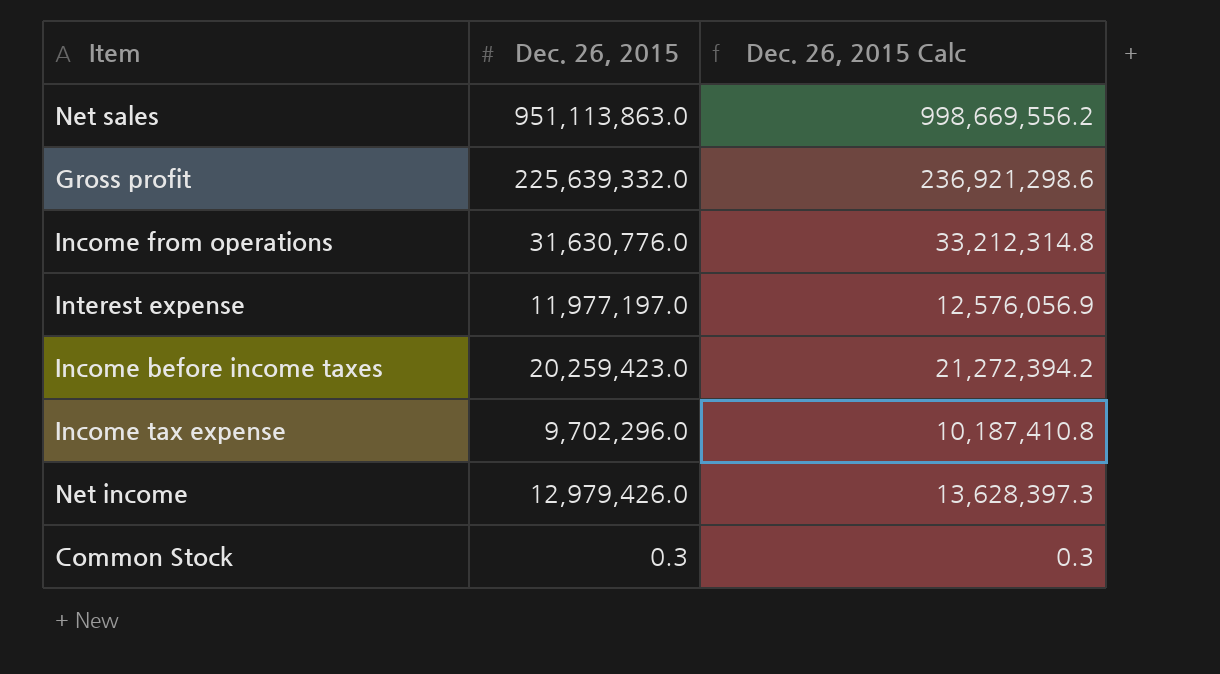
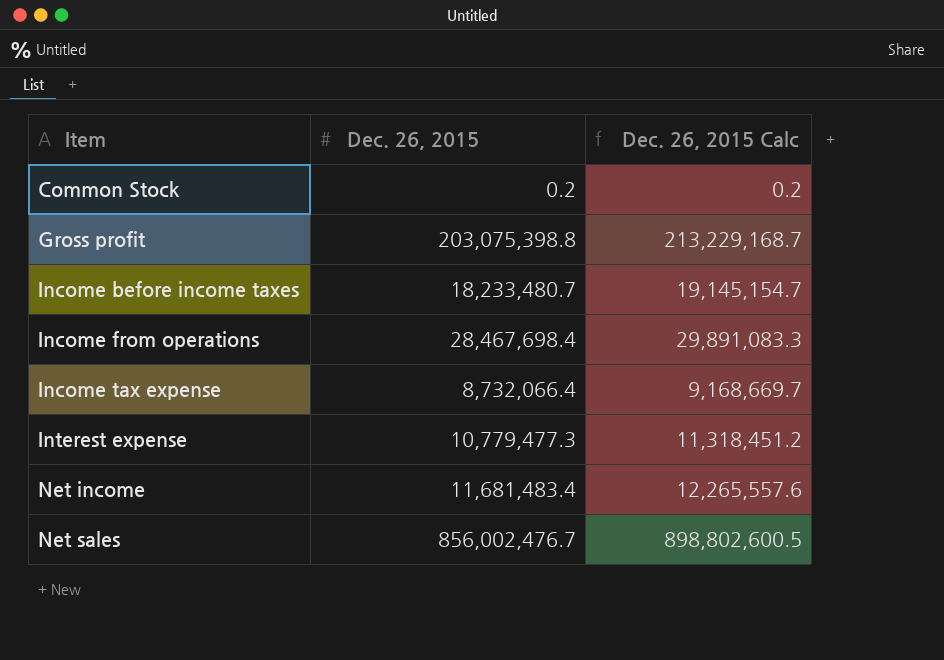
row order: none -> Item ascending
Common Stock | Dec. 26, 2015: 0.3 -> 0.2
Common Stock | Dec. 26, 2015 Calc: 0.3 -> 0.2
Gross profit | Dec. 26, 2015: 225,639,332.0 -> 203,075,398.8
Gross profit | Dec. 26, 2015 Calc: 236,921,298.6 -> 213,229,168.7
Income before income taxes | Dec. 26, 2015: 20,259,423.0 -> 18,233,480.7
Income before income taxes | Dec. 26, 2015 Calc: 21,272,394.2 -> 19,145,154.7
Income from operations | Dec. 26, 2015: 31,630,776.0 -> 28,467,698.4
Income from operations | Dec. 26, 2015 Calc: 33,212,314.8 -> 29,891,083.3
Income tax expense | Dec. 26, 2015: 9,702,296.0 -> 8,732,066.4
Income tax expense | Dec. 26, 2015 Calc: 10,187,410.8 -> 9,168,669.7
Interest expense | Dec. 26, 2015: 11,977,197.0 -> 10,779,477.3
Interest expense | Dec. 26, 2015 Calc: 12,576,056.9 -> 11,318,451.2
Net income | Dec. 26, 2015: 12,979,426.0 -> 11,681,483.4
Net income | Dec. 26, 2015 Calc: 13,628,397.3 -> 12,265,557.6
Net sales | Dec. 26, 2015: 951,113,863.0 -> 856,002,476.7
Net sales | Dec. 26, 2015 Calc: 998,669,556.2 -> 898,802,600.5

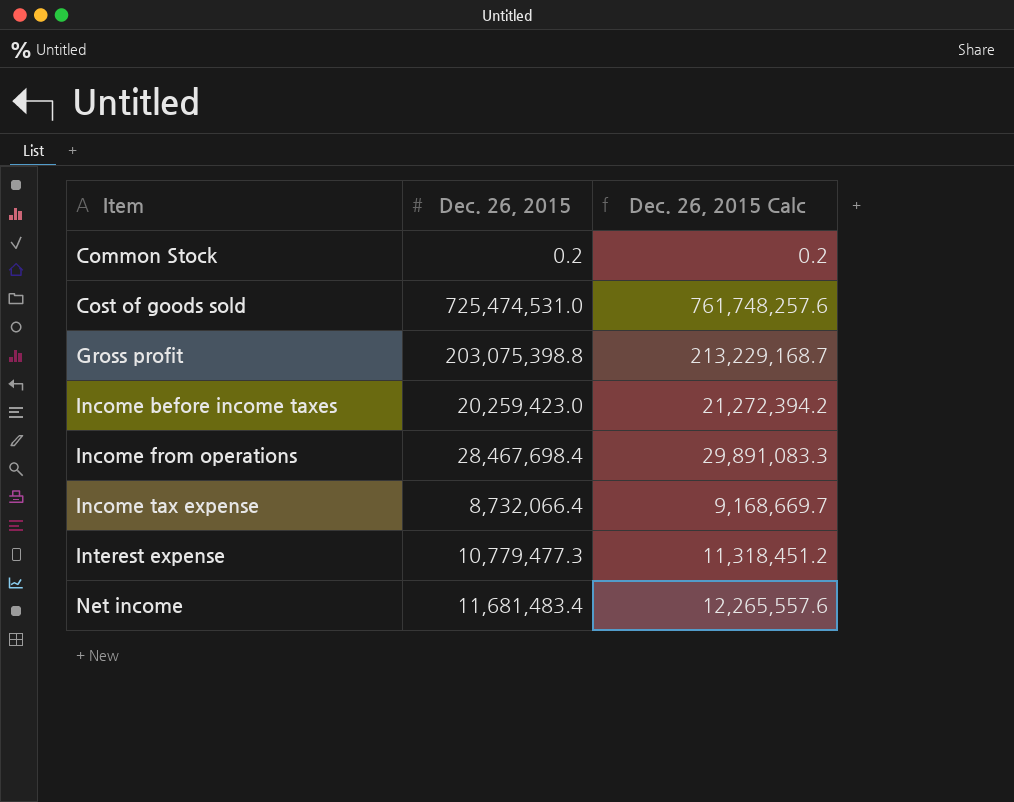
row Net sales: 856,002,476.7 | 898,802,600.5 -> none
row Cost of goods sold: none -> 725,474,531.0 | 761,748,257.6
Income before income taxes | Dec. 26, 2015: 18,233,480.7 -> 20,259,423.0
Income before income taxes | Dec. 26, 2015 Calc: 19,145,154.7 -> 21,272,394.2

